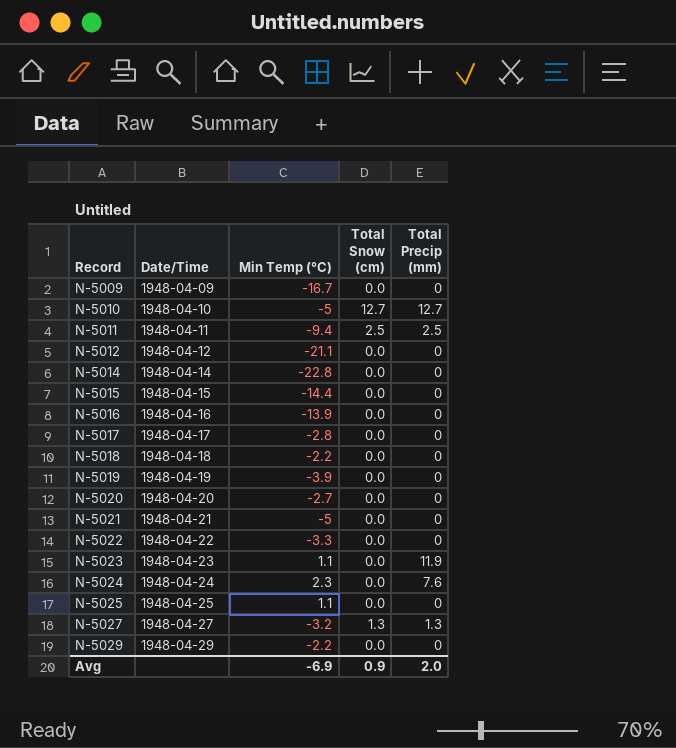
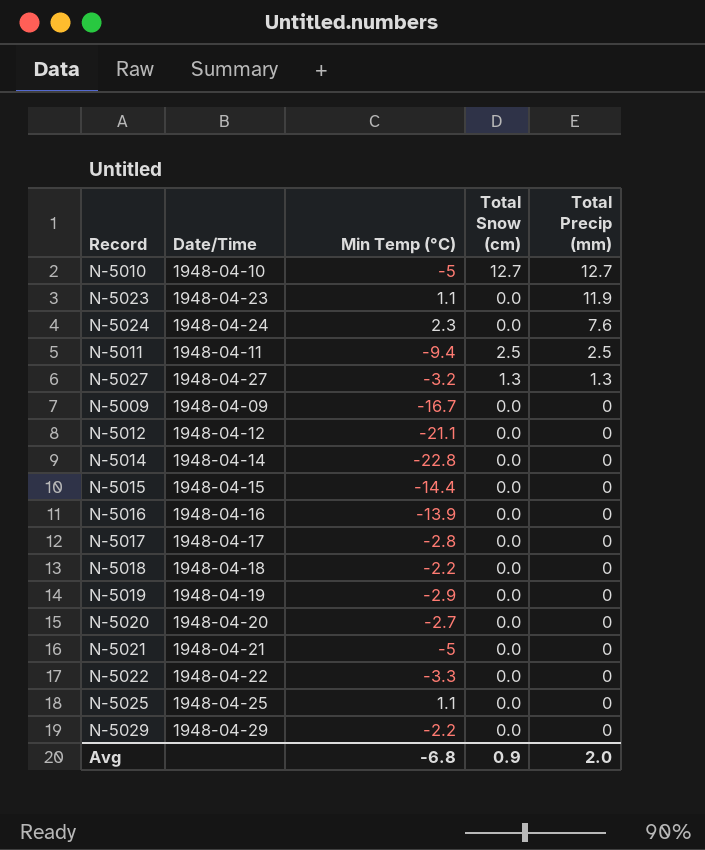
row order: Record ascending -> Total Precip (mm) descending
N-5019 | Min Temp (°C): -3.9 -> -2.9
Avg | Min Temp (°C): -6.9 -> -6.8

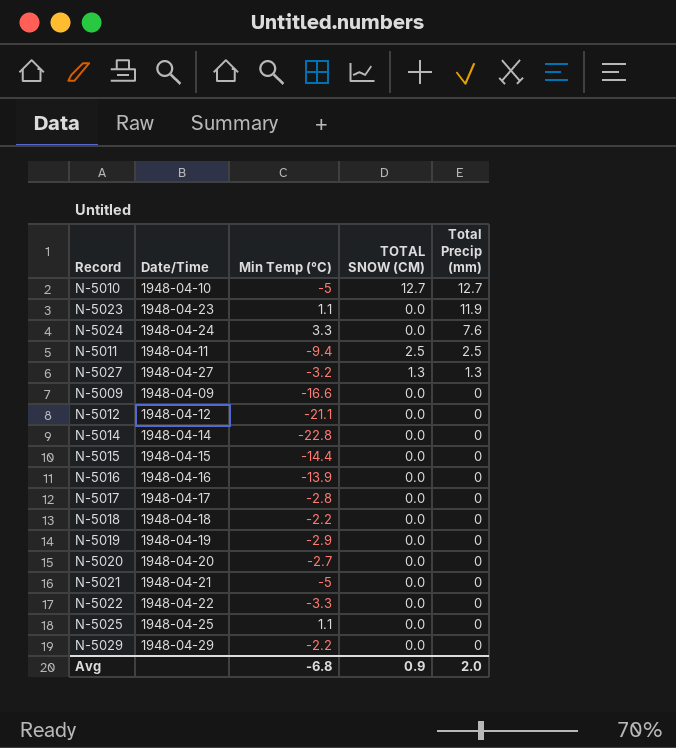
column name: Total Snow (cm) -> TOTAL SNOW (CM)
N-5024 | Min Temp (°C): 2.3 -> 3.3
N-5009 | Min Temp (°C): -16.7 -> -16.6

